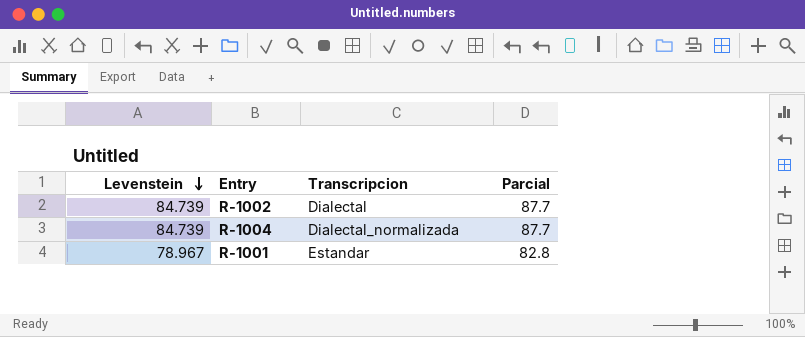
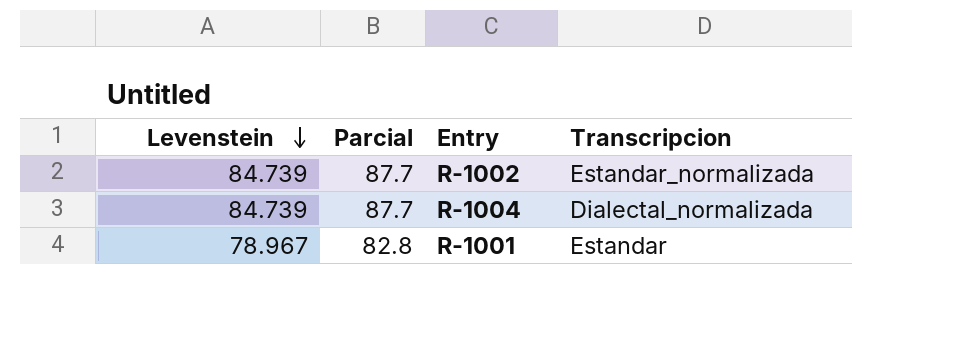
column Parcial | position: 4 -> 2
R-1002 | Transcripcion: Dialectal -> Estandar_normalizada

